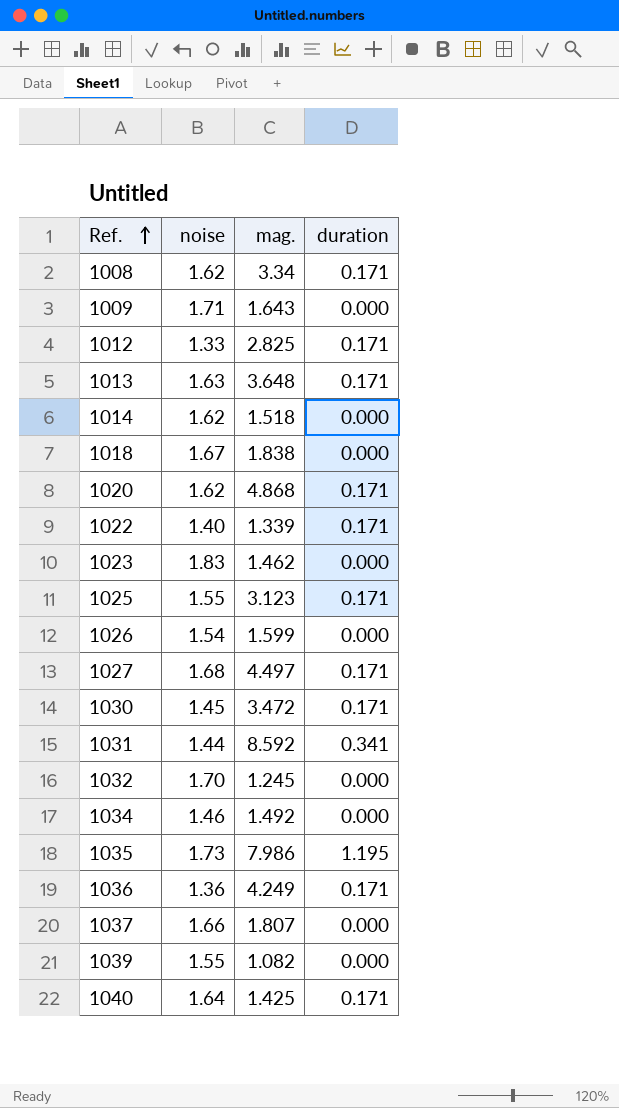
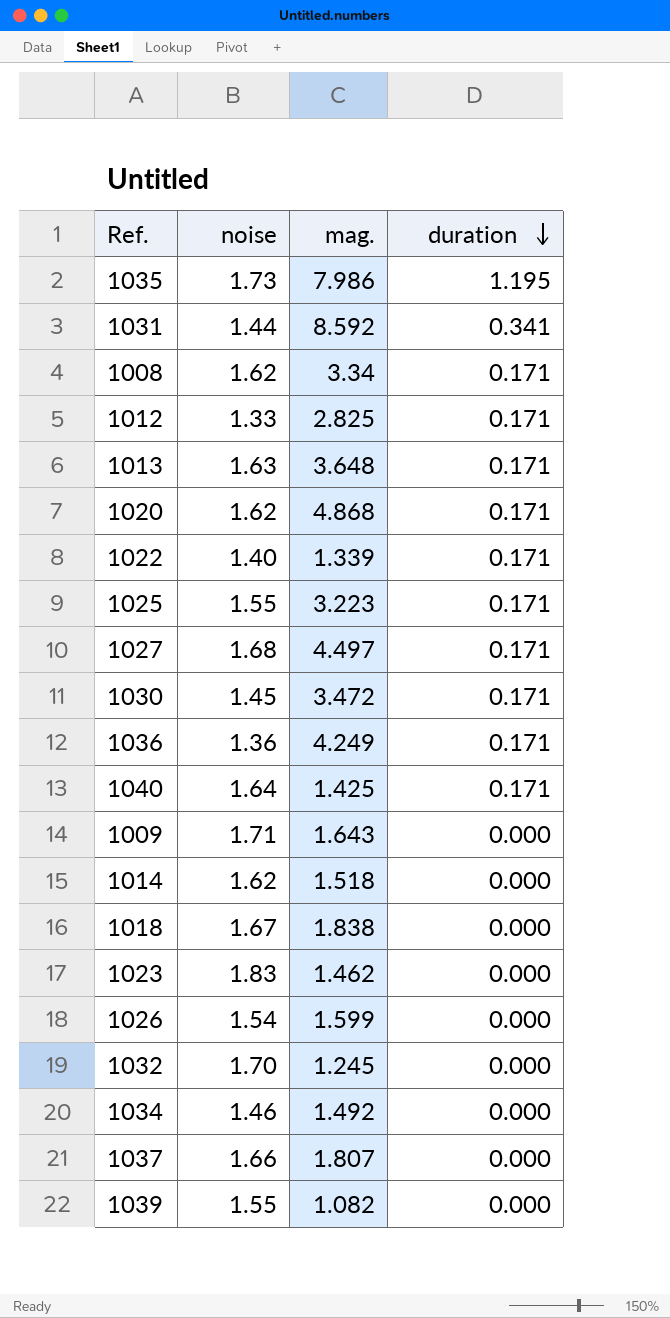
row order: Ref. ascending -> duration descending
1025 | mag.: 3.123 -> 3.223

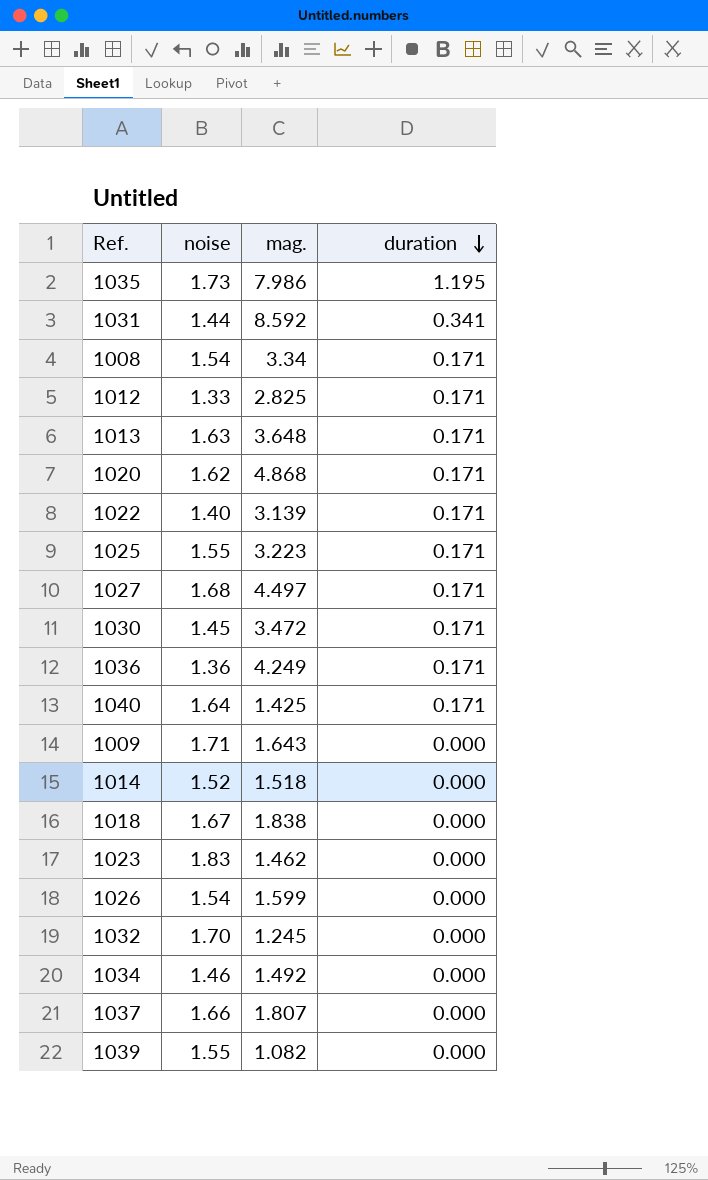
1008 | noise: 1.62 -> 1.54
1022 | mag.: 1.339 -> 3.139
1014 | noise: 1.62 -> 1.52

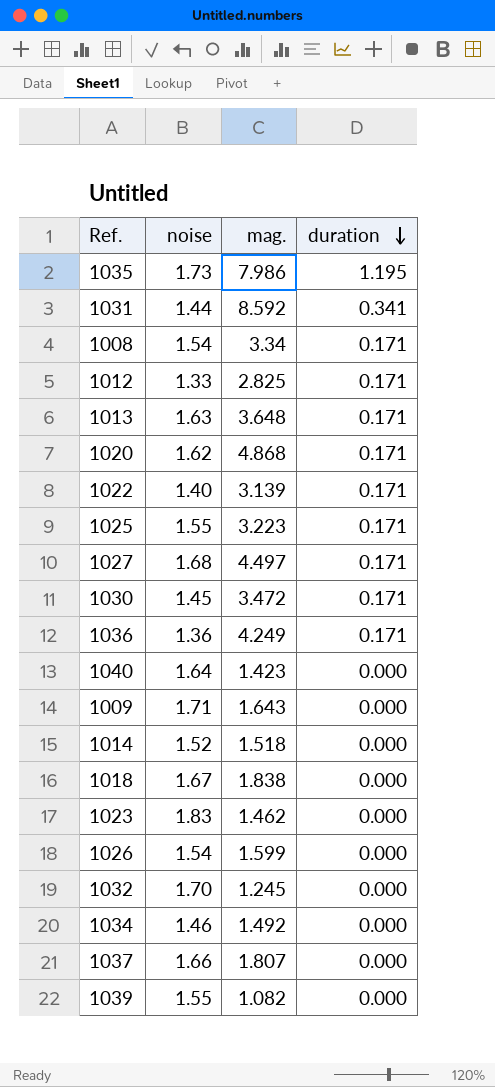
1040 | mag.: 1.425 -> 1.423
1040 | duration: 0.171 -> 0.000

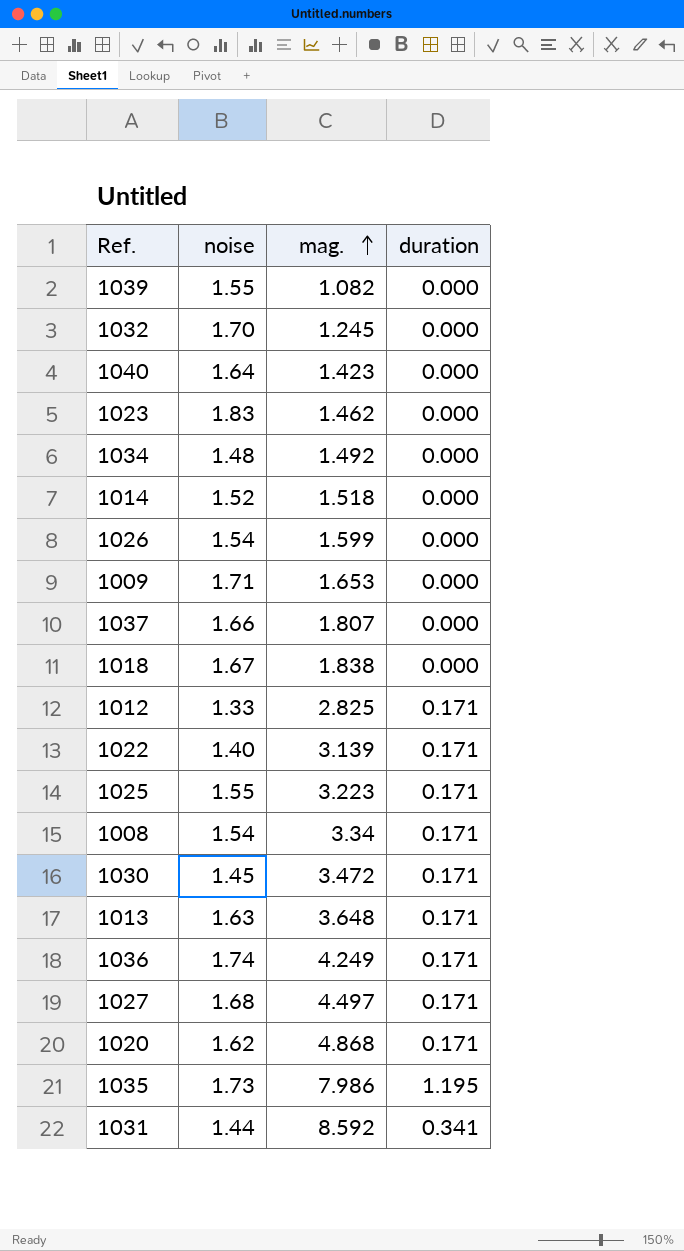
row order: duration descending -> mag. ascending
1034 | noise: 1.46 -> 1.48
1009 | mag.: 1.643 -> 1.653
1036 | noise: 1.36 -> 1.74

